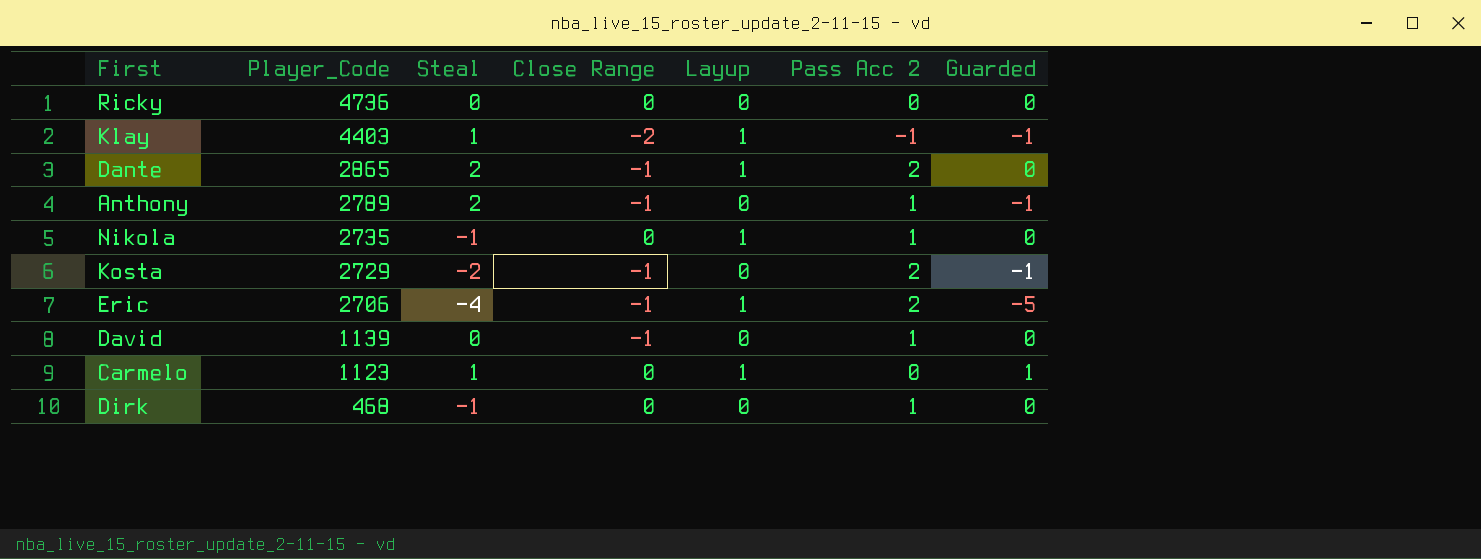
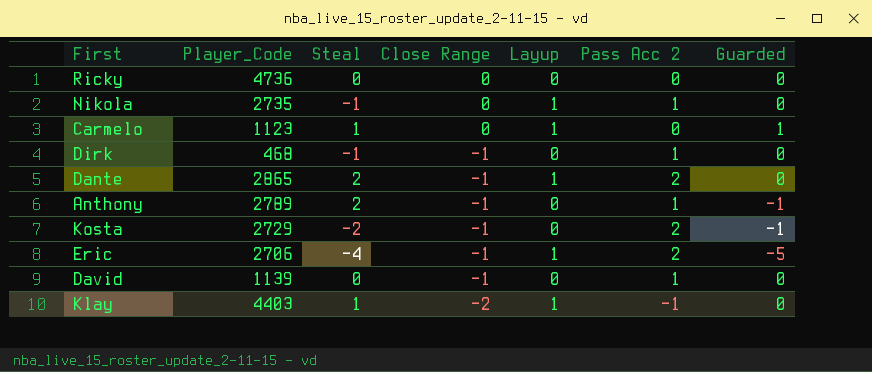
row order: Player_Code descending -> Close Range descending
Dirk | Close Range: 0 -> -1
Klay | Guarded: -1 -> 0

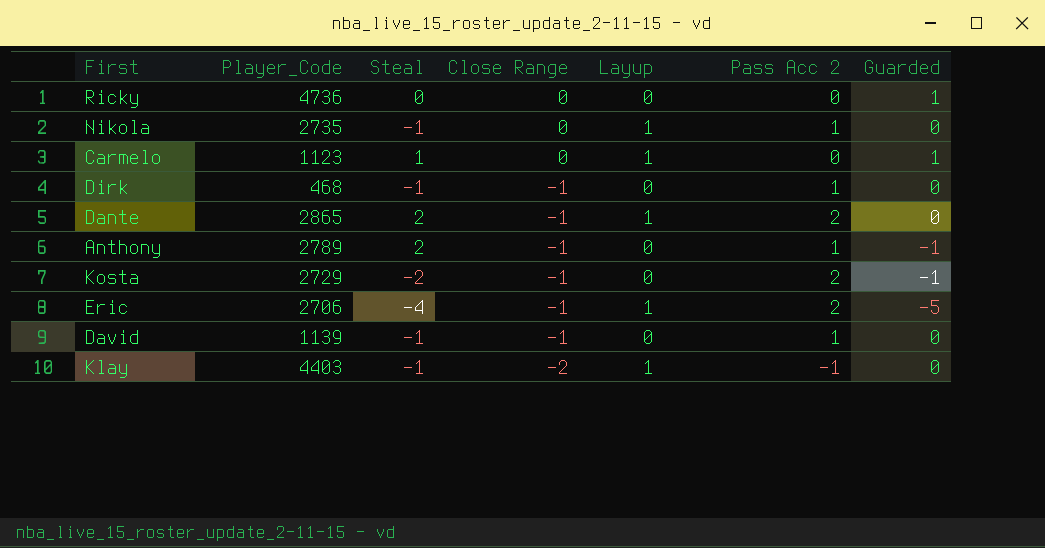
Ricky | Guarded: 0 -> 1
David | Steal: 0 -> -1
Klay | Steal: 1 -> -1

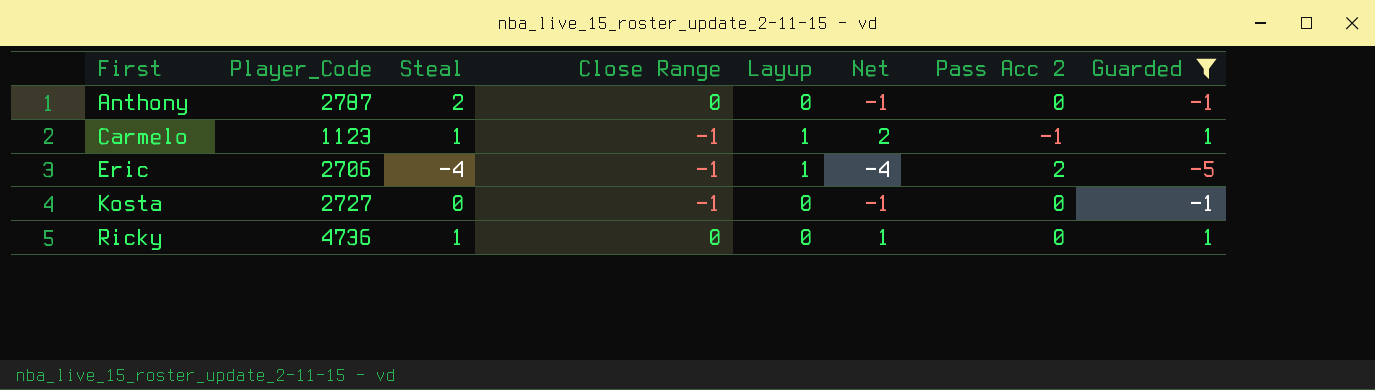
filter: none -> Guarded != 0
row order: Close Range descending -> First ascending
column Net | formula: none -> [Layup] + [Guarded]
Anthony | Player_Code: 2789 -> 2787
Anthony | Close Range: -1 -> 0
Anthony | Pass Acc 2: 1 -> 0
Carmelo | Close Range: 0 -> -1
Carmelo | Pass Acc 2: 0 -> -1
Kosta | Player_Code: 2729 -> 2727
Kosta | Steal: -2 -> 0
Kosta | Pass Acc 2: 2 -> 0
Ricky | Steal: 0 -> 1

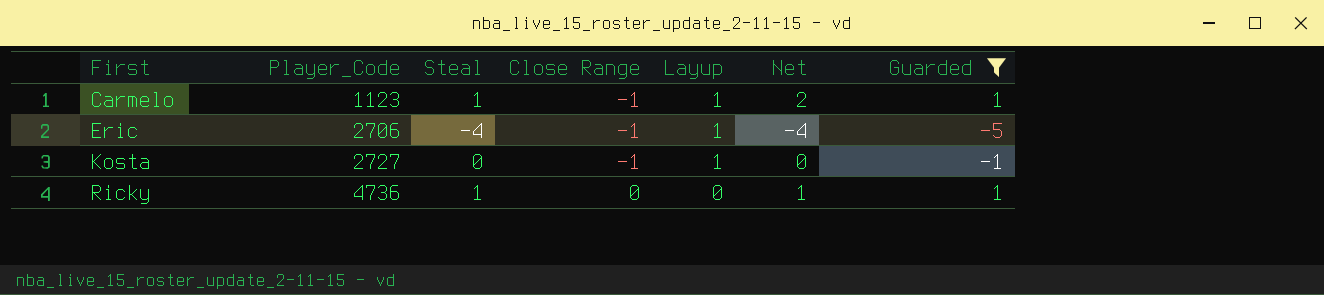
column Pass Acc 2 | position: 7 -> none
row Anthony: 2787 | 2 | 0 | 0 | -1 | 0 | -1 -> none
Kosta | Layup: 0 -> 1
Kosta | Net: -1 -> 0

